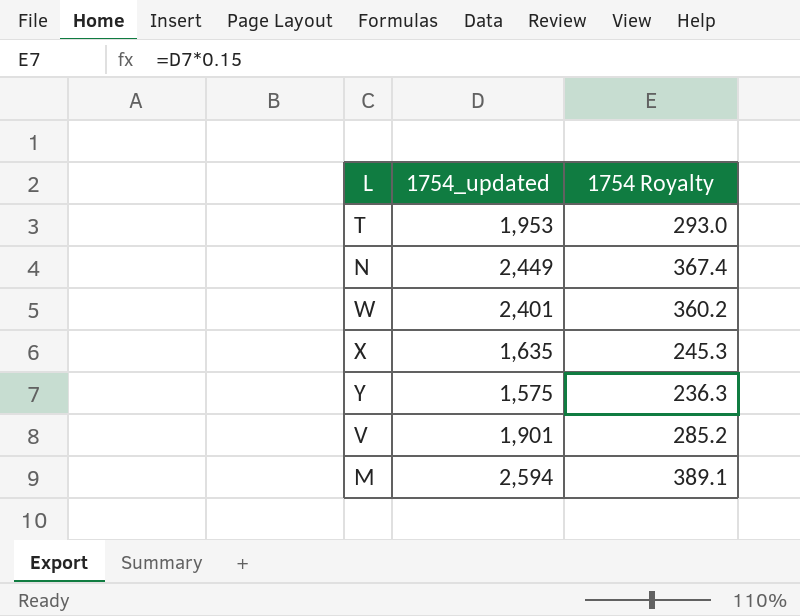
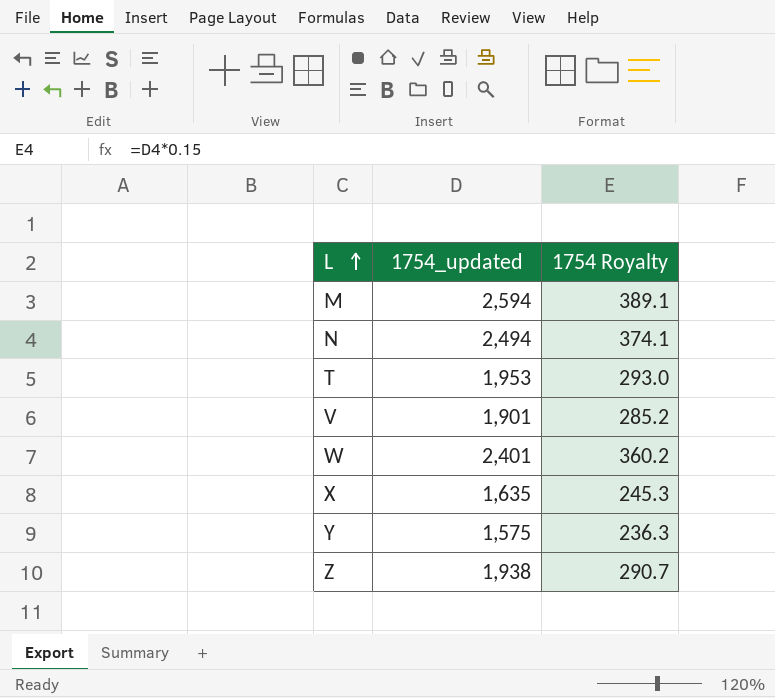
row order: none -> L ascending
N | 1754_updated: 2,449 -> 2,494
N | 1754 Royalty: 367.4 -> 374.1
row Z: none -> 1,938 | 290.7

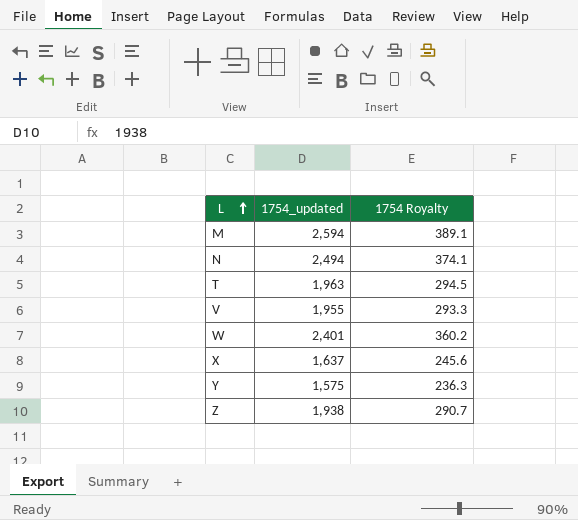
T | 1754_updated: 1,953 -> 1,963
T | 1754 Royalty: 293.0 -> 294.5
V | 1754_updated: 1,901 -> 1,955
V | 1754 Royalty: 285.2 -> 293.3
X | 1754_updated: 1,635 -> 1,637
X | 1754 Royalty: 245.3 -> 245.6

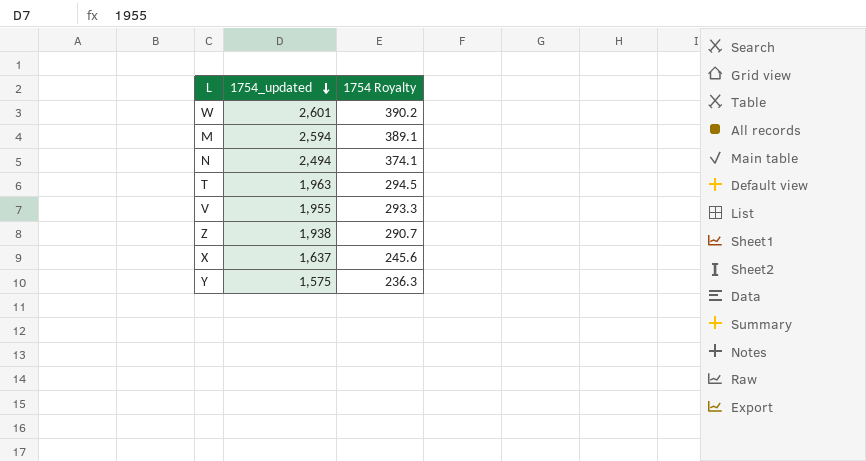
row order: L ascending -> 1754_updated descending
W | 1754_updated: 2,401 -> 2,601
W | 1754 Royalty: 360.2 -> 390.2

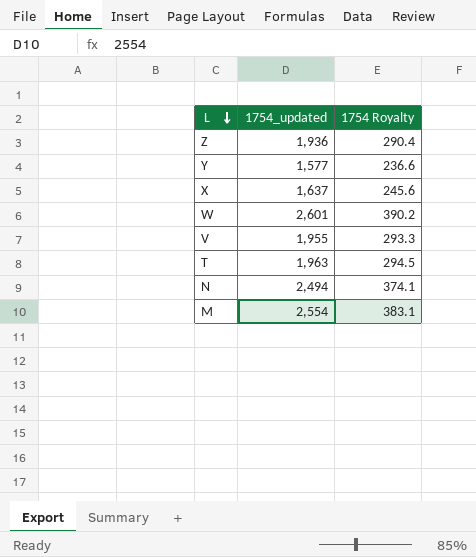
row order: 1754_updated descending -> L descending
Z | 1754_updated: 1,938 -> 1,936
Z | 1754 Royalty: 290.7 -> 290.4
Y | 1754_updated: 1,575 -> 1,577
Y | 1754 Royalty: 236.3 -> 236.6
M | 1754_updated: 2,594 -> 2,554
M | 1754 Royalty: 389.1 -> 383.1

